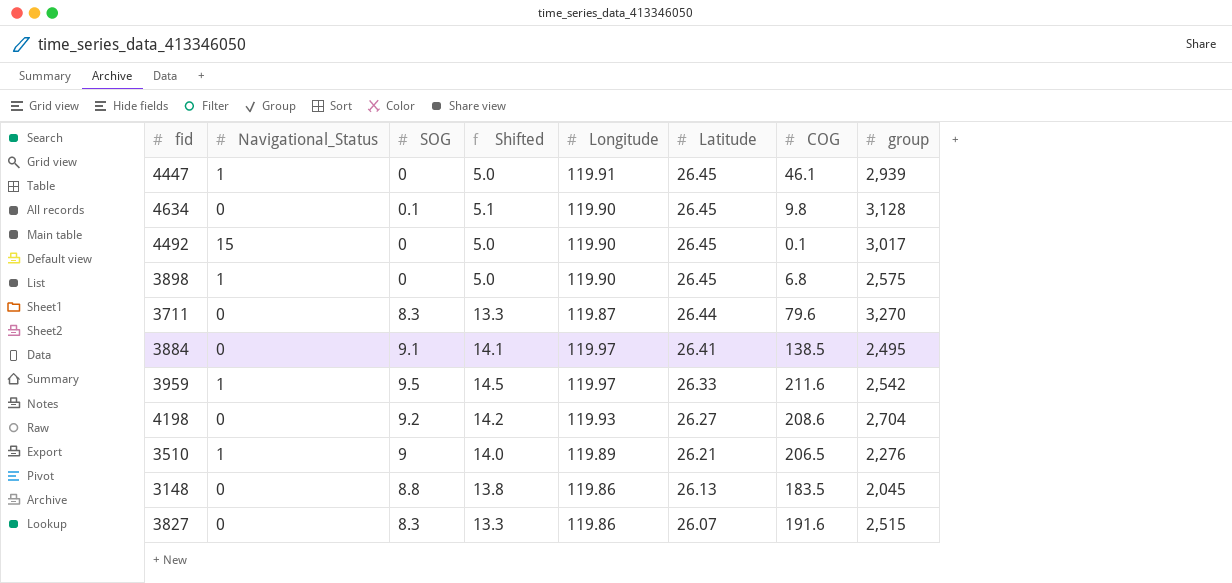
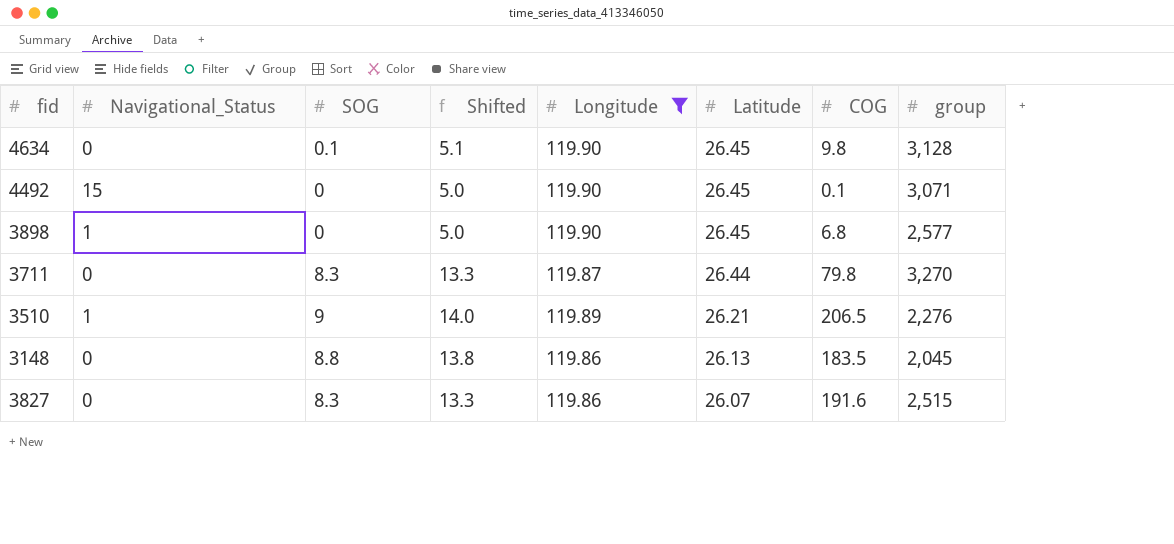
filter: none -> Longitude <= 119.90
4492 | group: 3,017 -> 3,071
3898 | group: 2,575 -> 2,577
3711 | COG: 79.6 -> 79.8

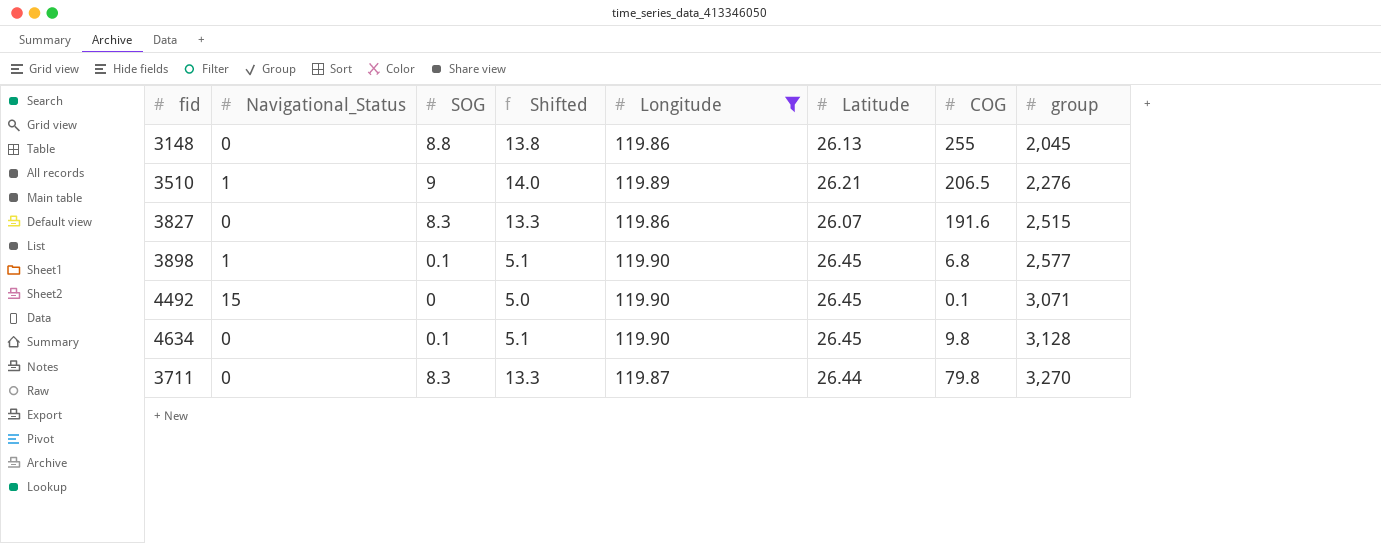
row order: Latitude descending -> group ascending
3148 | COG: 183.5 -> 255
3898 | SOG: 0 -> 0.1
3898 | Shifted: 5.0 -> 5.1

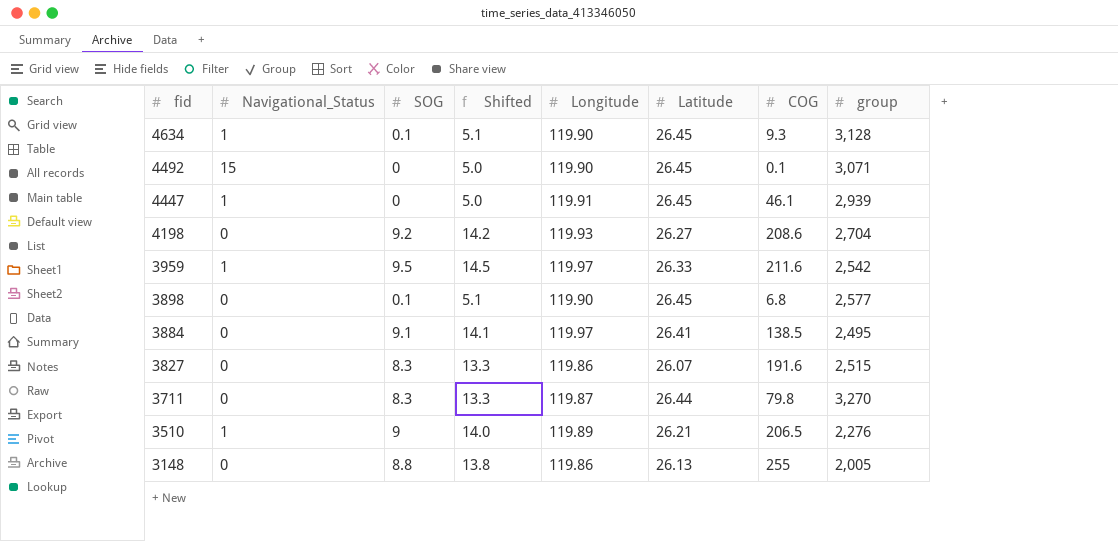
filter: Longitude <= 119.90 -> none
row order: group ascending -> fid descending
4634 | Navigational_Status: 0 -> 1
4634 | COG: 9.8 -> 9.3
3898 | Navigational_Status: 1 -> 0
3148 | group: 2,045 -> 2,005

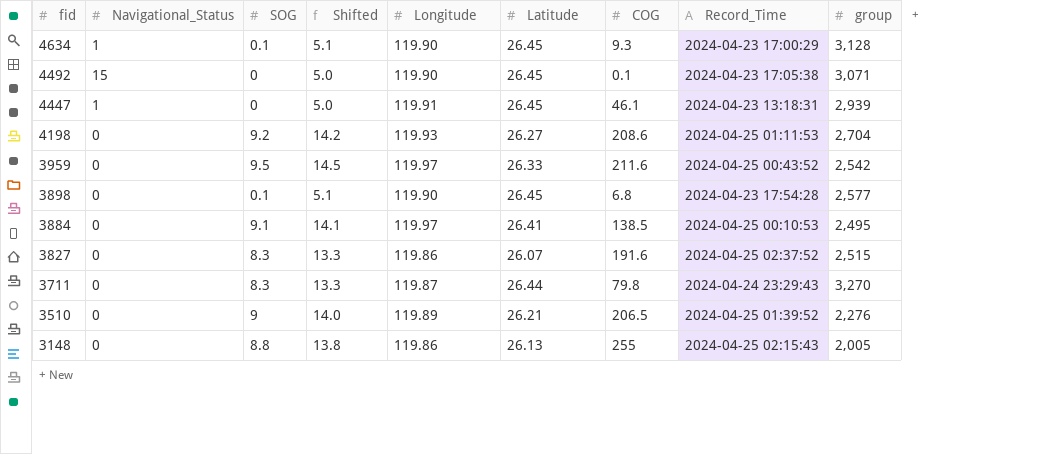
column Record_Time | position: none -> 8
3959 | Navigational_Status: 1 -> 0
3510 | Navigational_Status: 1 -> 0

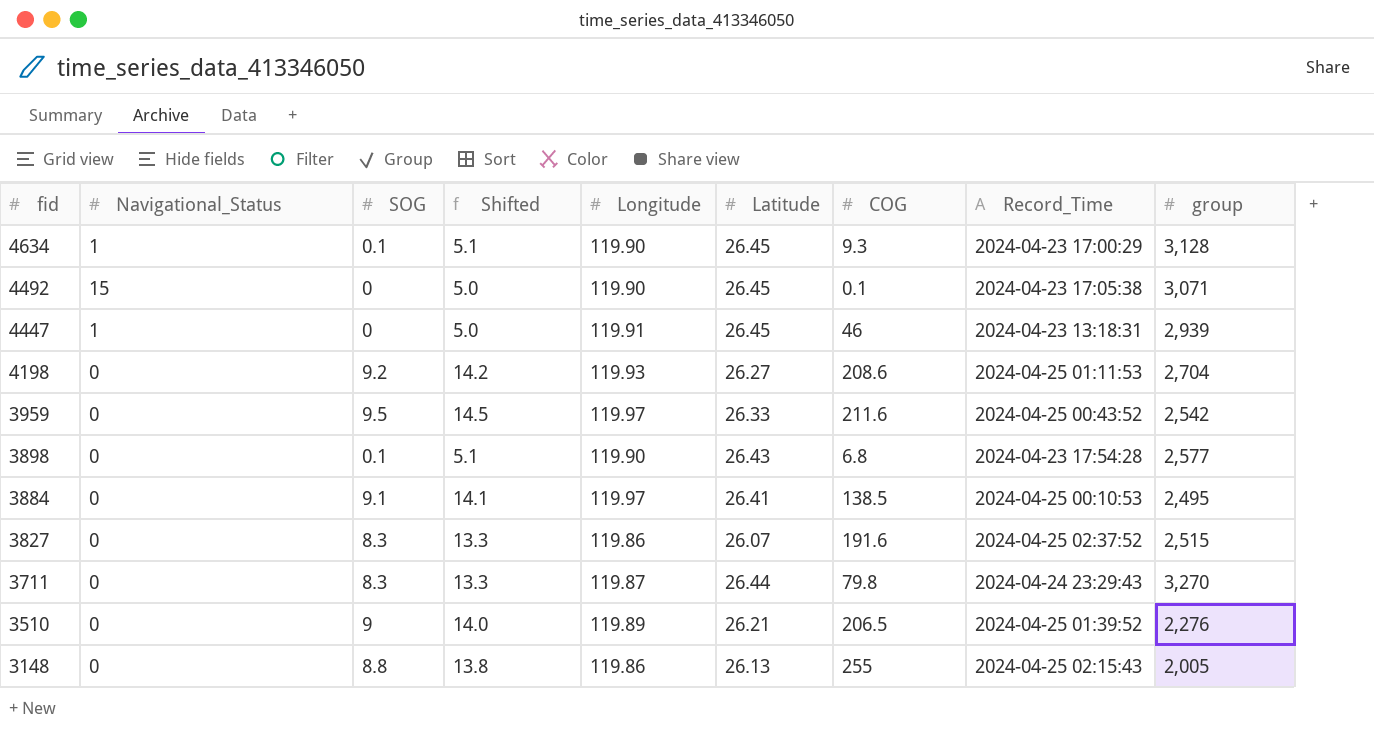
4447 | COG: 46.1 -> 46
3898 | Latitude: 26.45 -> 26.43

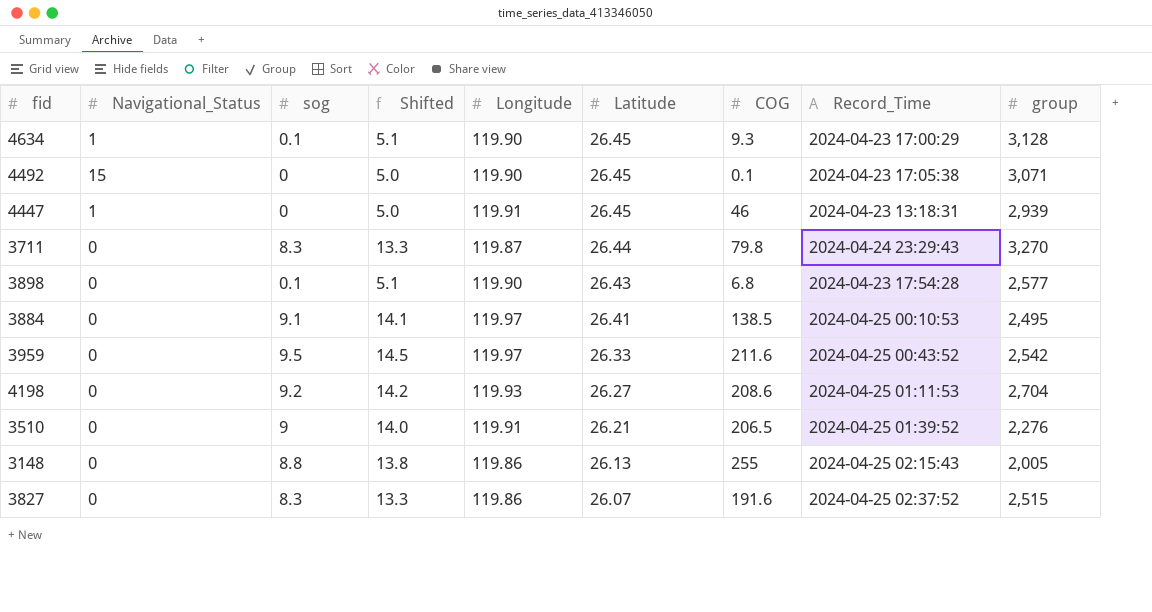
row order: fid descending -> Latitude descending
column name: SOG -> sog
3510 | Longitude: 119.89 -> 119.91

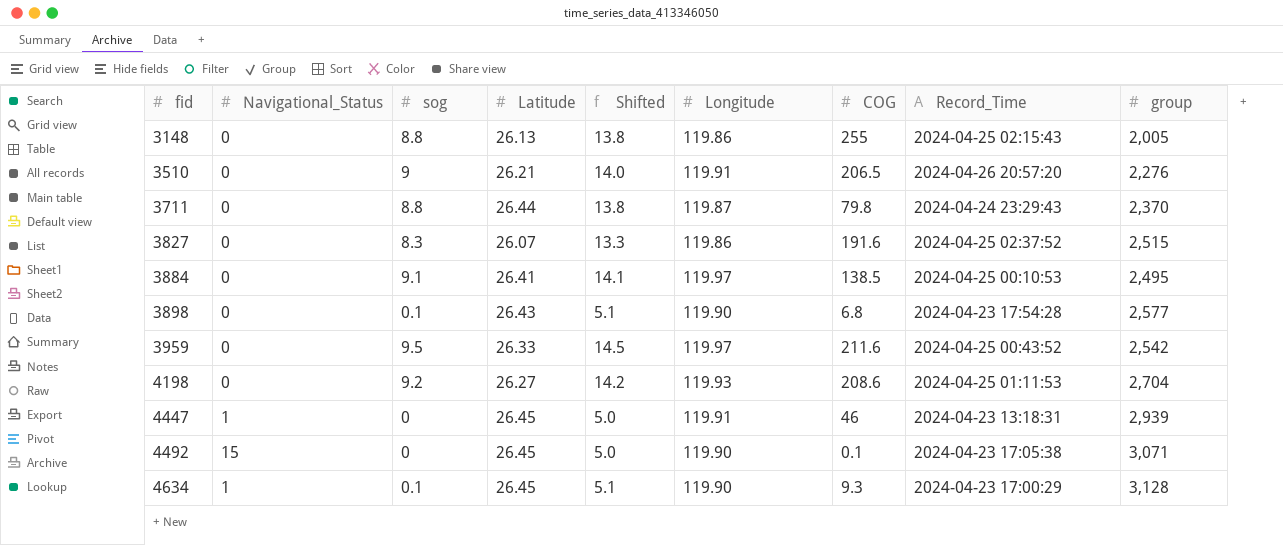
row order: Latitude descending -> fid ascending
column Latitude | position: 6 -> 4
3510 | Record_Time: 2024-04-25 01:39:52 -> 2024-04-26 20:57:20
3711 | sog: 8.3 -> 8.8
3711 | Shifted: 13.3 -> 13.8
3711 | group: 3,270 -> 2,370

